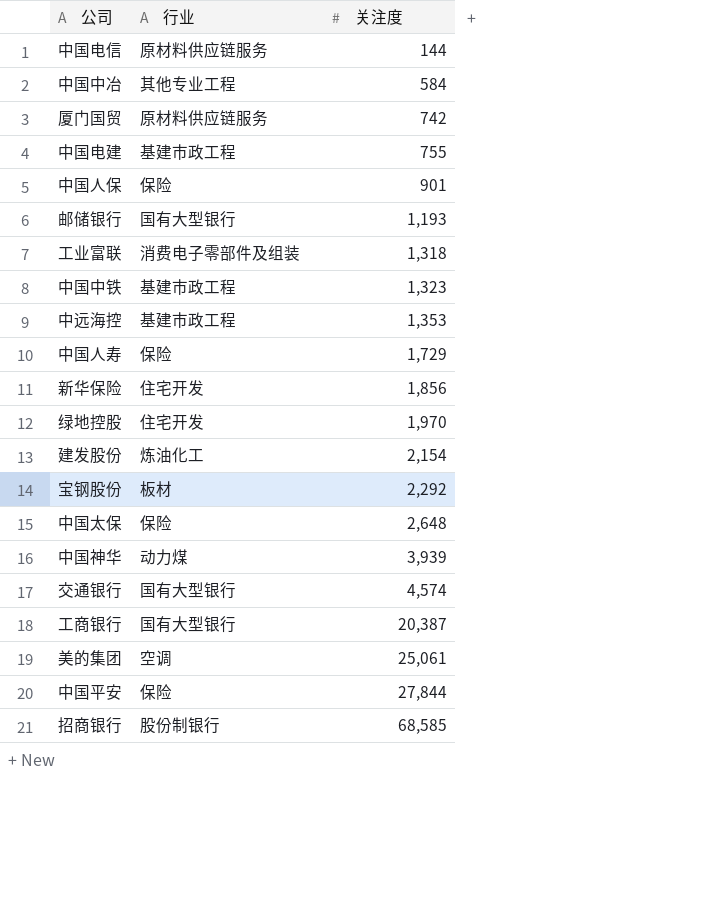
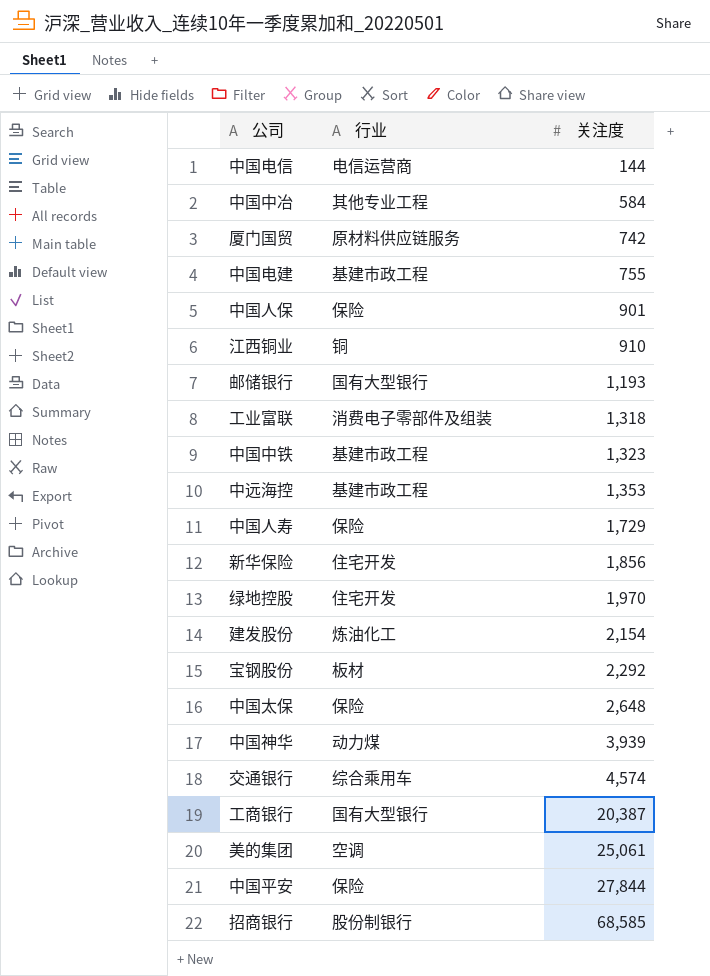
中国电信 | 行业: 原材料供应链服务 -> 电信运营商
row 江西铜业: none -> 铜 | 910
交通银行 | 行业: 国有大型银行 -> 综合乘用车

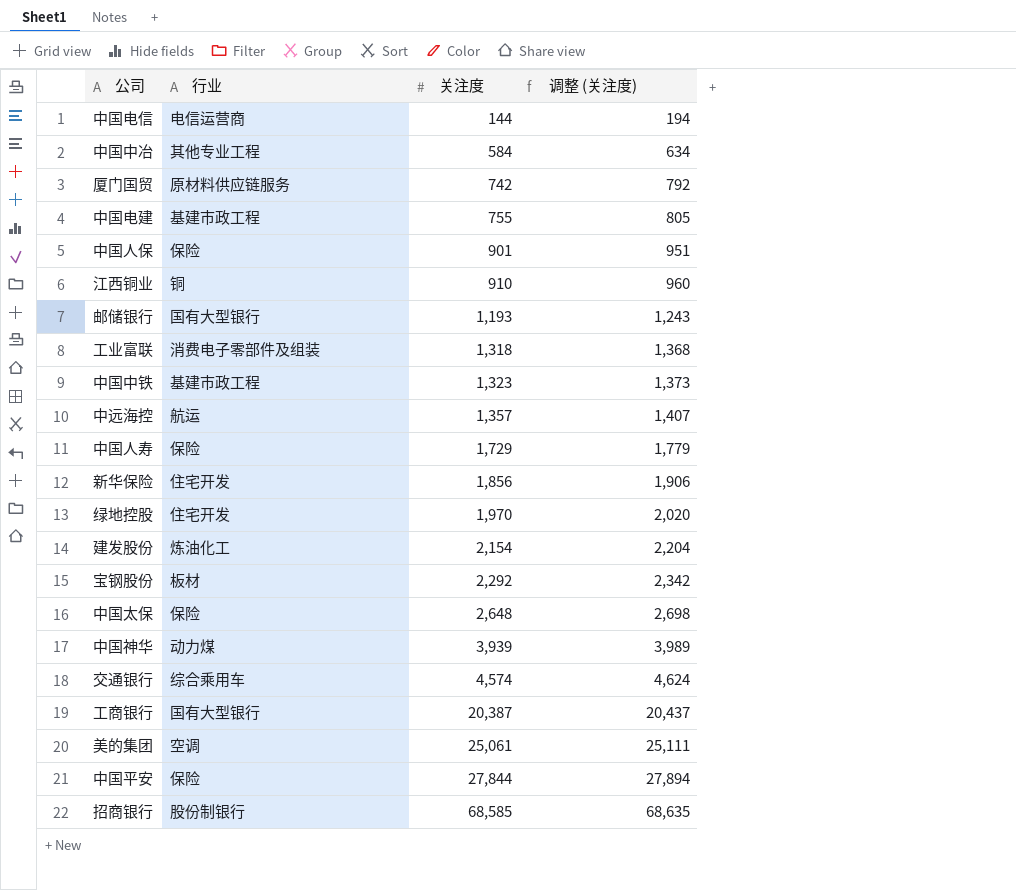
column 调整 (关注度) | formula: none -> [关注度] + 50
中远海控 | 行业: 基建市政工程 -> 航运
中远海控 | 关注度: 1,353 -> 1,357

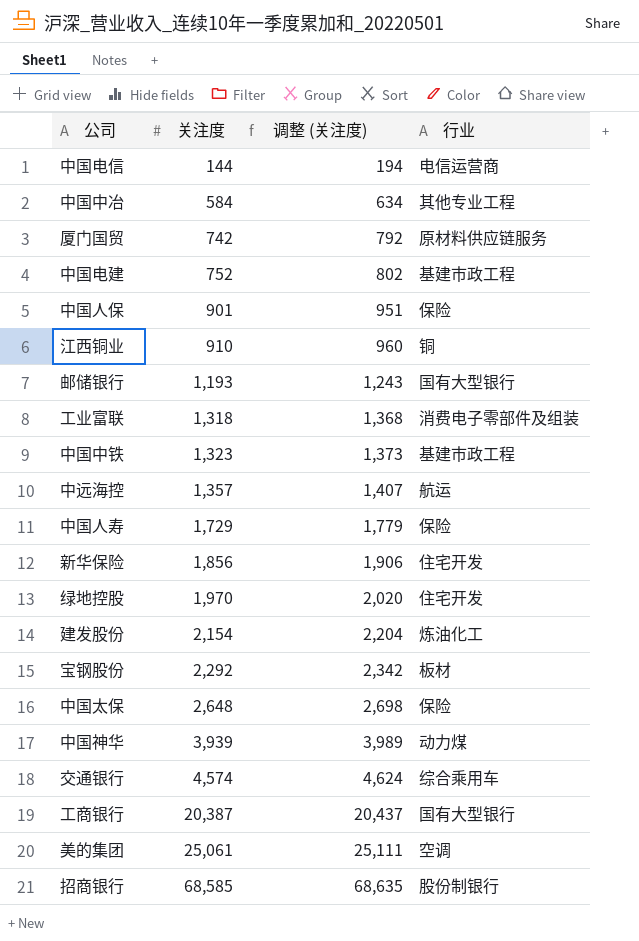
column 行业 | position: 2 -> 4
row 中国平安: 保险 | 27,844 | 27,894 -> none
中国电建 | 关注度: 755 -> 752
中国电建 | 调整 (关注度): 805 -> 802

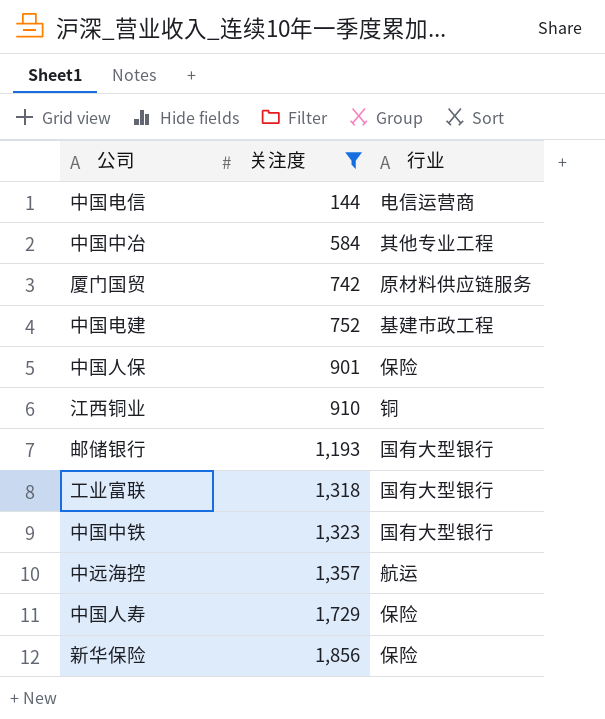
filter: none -> 关注度 <= 1,856
column 调整 (关注度) | formula: [关注度] + 50 -> none
工业富联 | 行业: 消费电子零部件及组装 -> 国有大型银行
中国中铁 | 行业: 基建市政工程 -> 国有大型银行
新华保险 | 行业: 住宅开发 -> 保险

